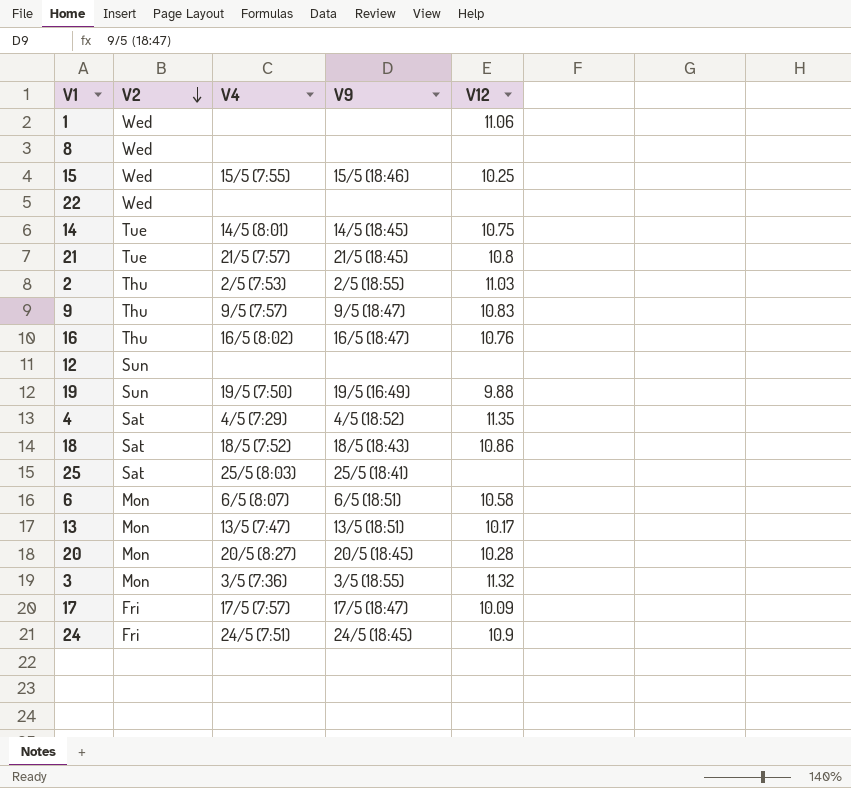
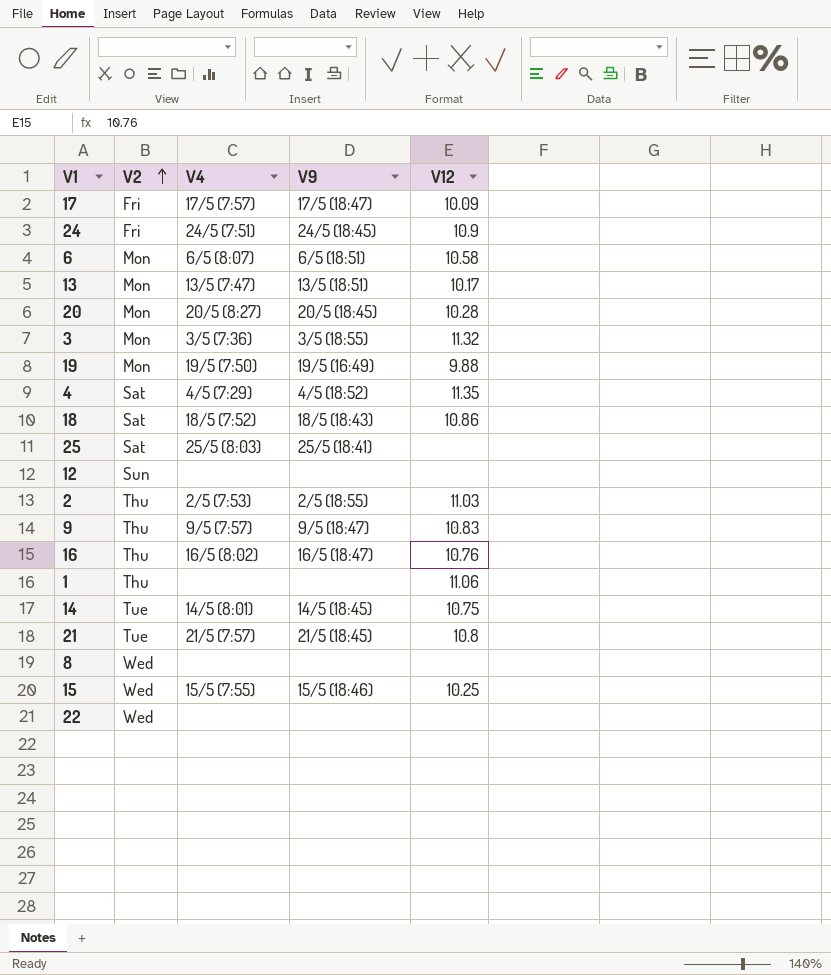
row order: V2 descending -> V2 ascending
19 | V2: Sun -> Mon
1 | V2: Wed -> Thu

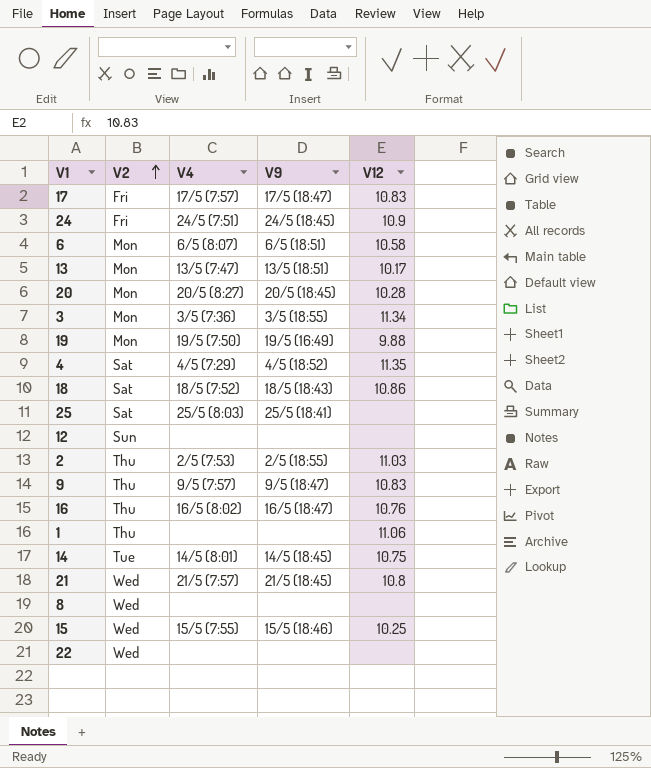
17 | V12: 10.09 -> 10.83
3 | V12: 11.32 -> 11.34
21 | V2: Tue -> Wed

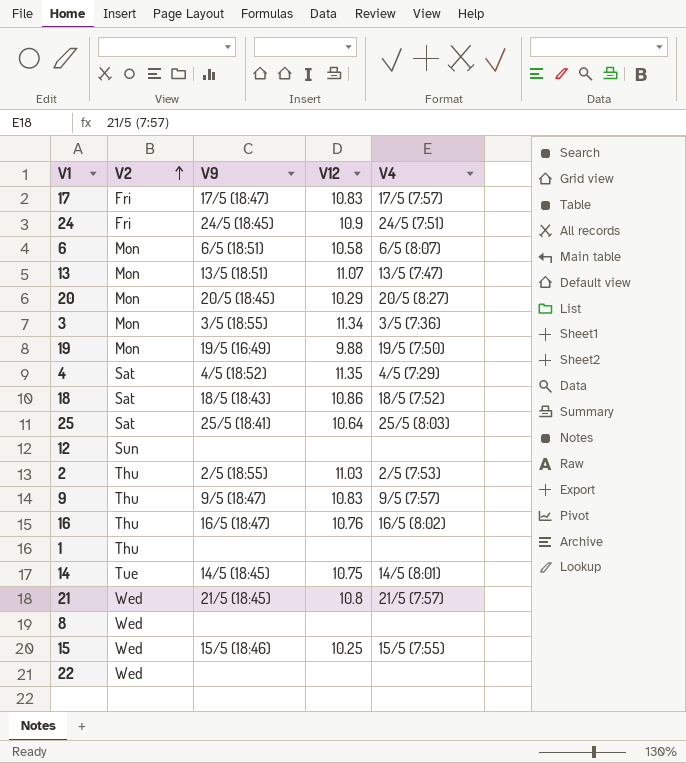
column V4 | position: 3 -> 5
13 | V12: 10.17 -> 11.07
20 | V12: 10.28 -> 10.29
25 | V12: none -> 10.64
1 | V12: 11.06 -> none

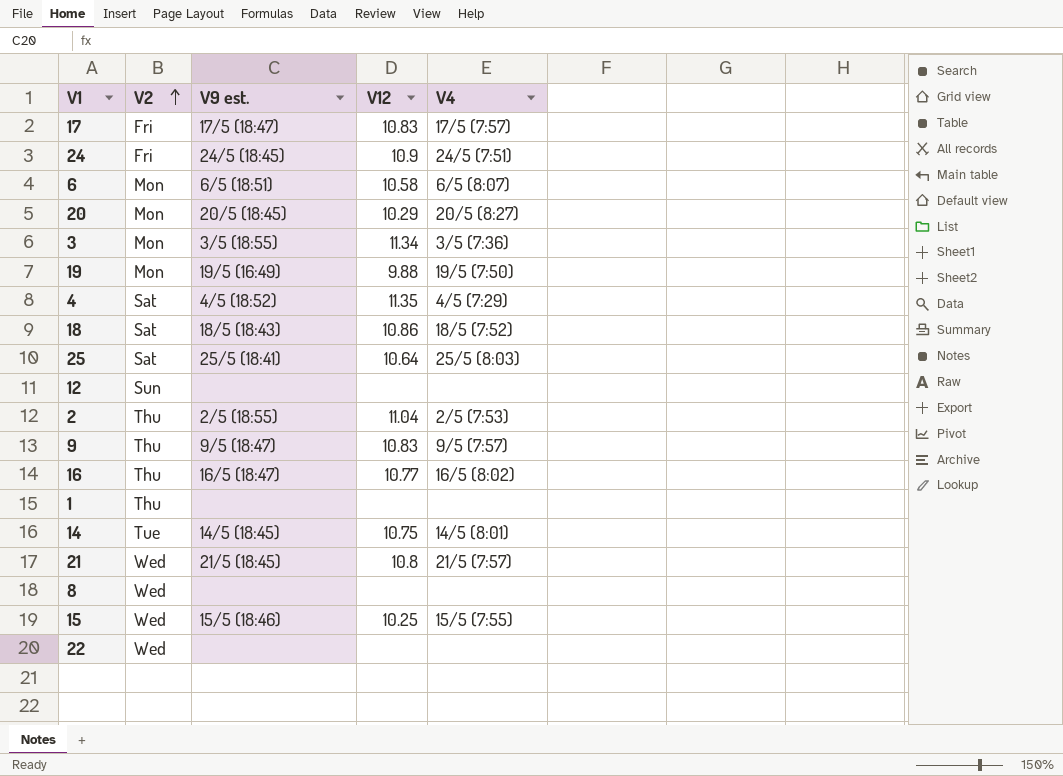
column name: V9 -> V9 est.
row 13: Mon | 13/5 (18:51) | 11.07 | 13/5 (7:47) -> none
2 | V12: 11.03 -> 11.04
16 | V12: 10.76 -> 10.77

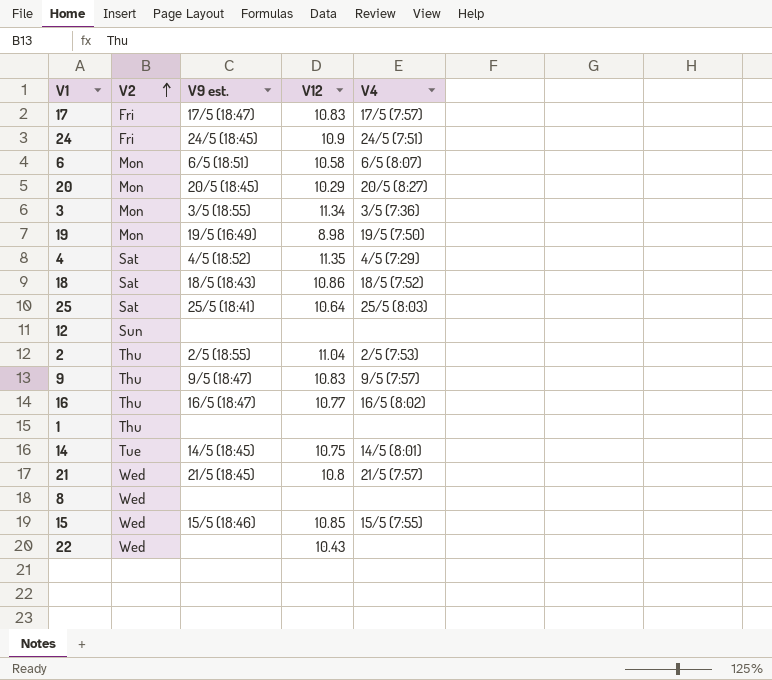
19 | V12: 9.88 -> 8.98
15 | V12: 10.25 -> 10.85
22 | V12: none -> 10.43

